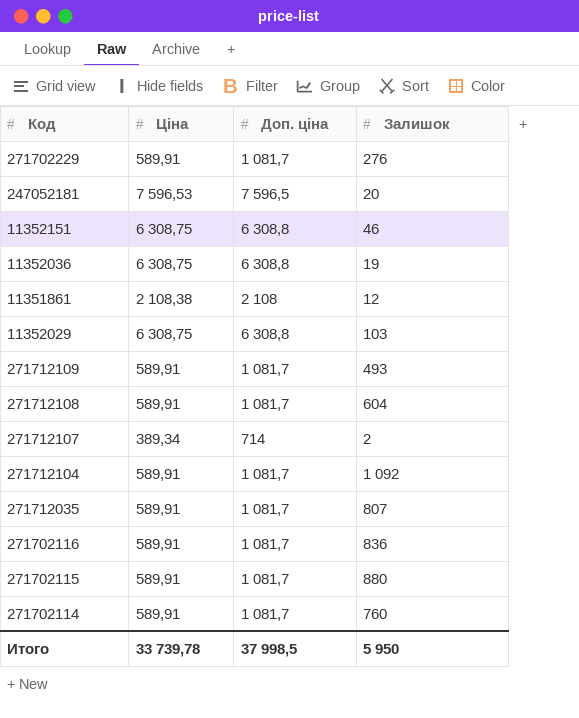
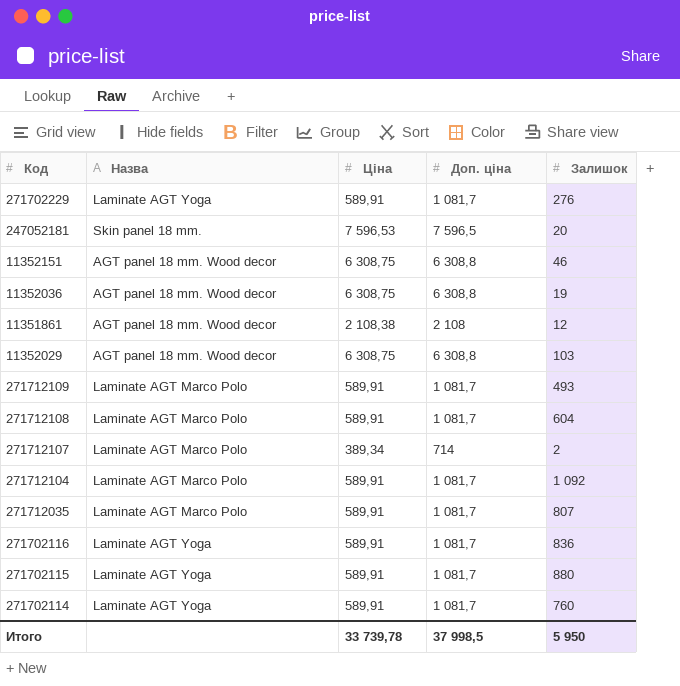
column Назва | position: none -> 2

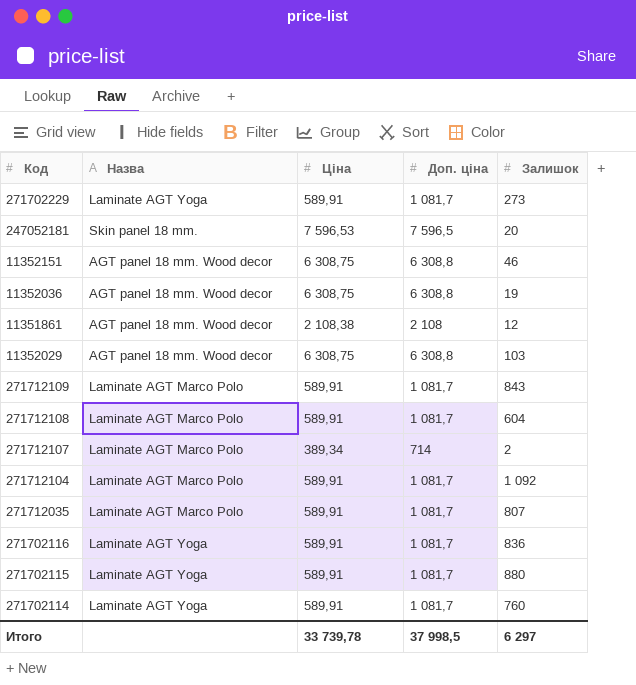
271702229 | Залишок: 276 -> 273
271712109 | Залишок: 493 -> 843
Итого | Залишок: 5 950 -> 6 297

